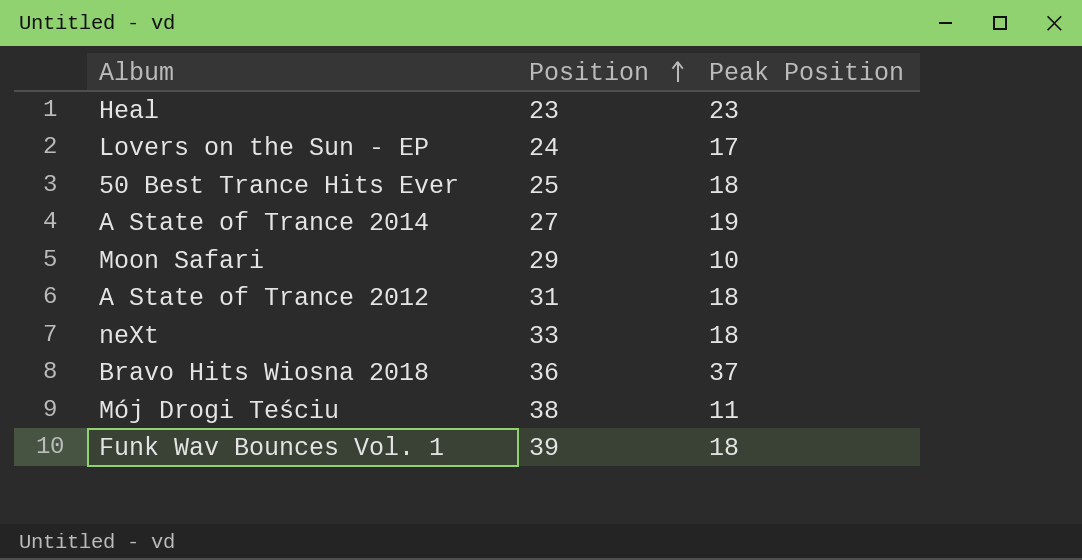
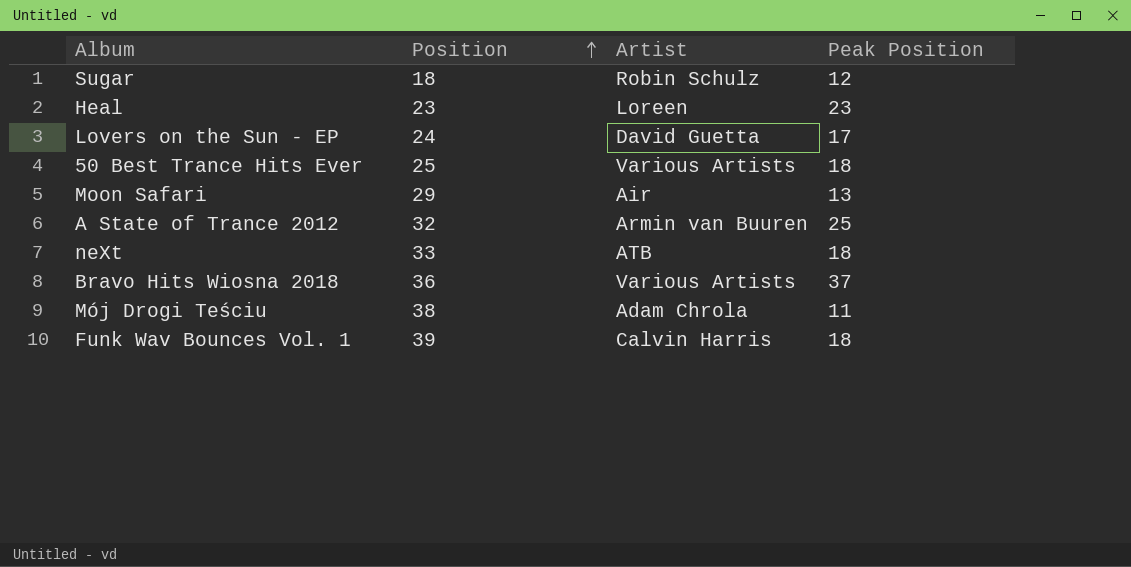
column Artist | position: none -> 3
row A State of Trance 2014: 27 | 19 -> none
row Sugar: none -> 18 | Robin Schulz | 12
Moon Safari | Peak Position: 10 -> 13
A State of Trance 2012 | Position: 31 -> 32
A State of Trance 2012 | Peak Position: 18 -> 25

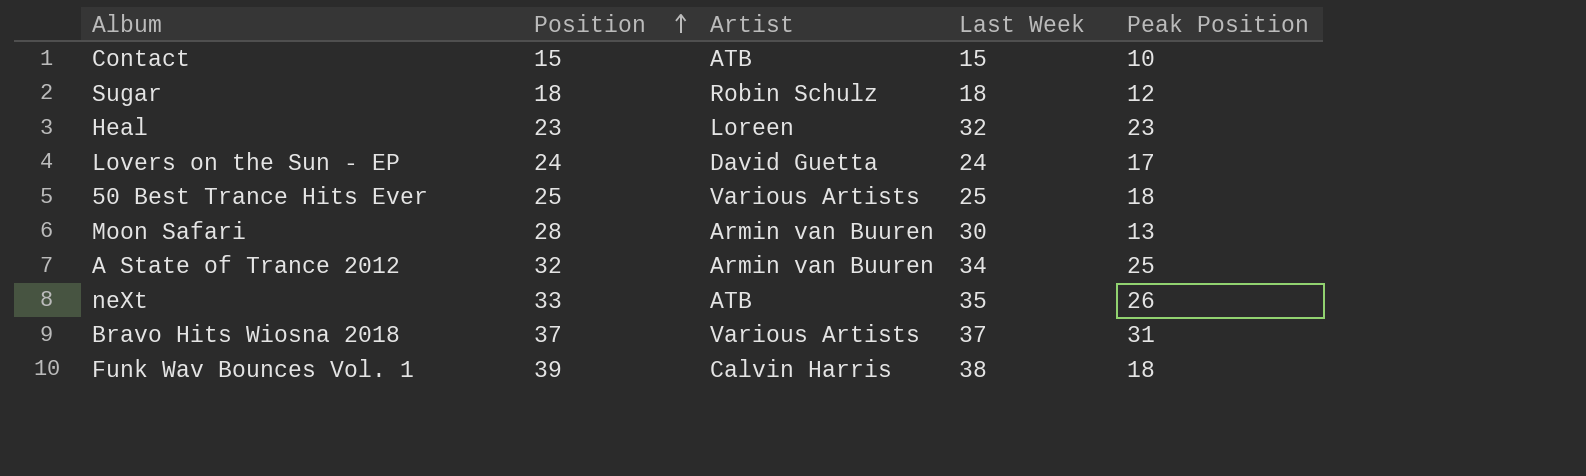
column Last Week | position: none -> 4
row Mój Drogi Teściu: 38 | Adam Chrola | 11 -> none
row Contact: none -> 15 | ATB | 15 | 10
Moon Safari | Position: 29 -> 28
Moon Safari | Artist: Air -> Armin van Buuren
neXt | Peak Position: 18 -> 26
Bravo Hits Wiosna 2018 | Position: 36 -> 37
Bravo Hits Wiosna 2018 | Peak Position: 37 -> 31

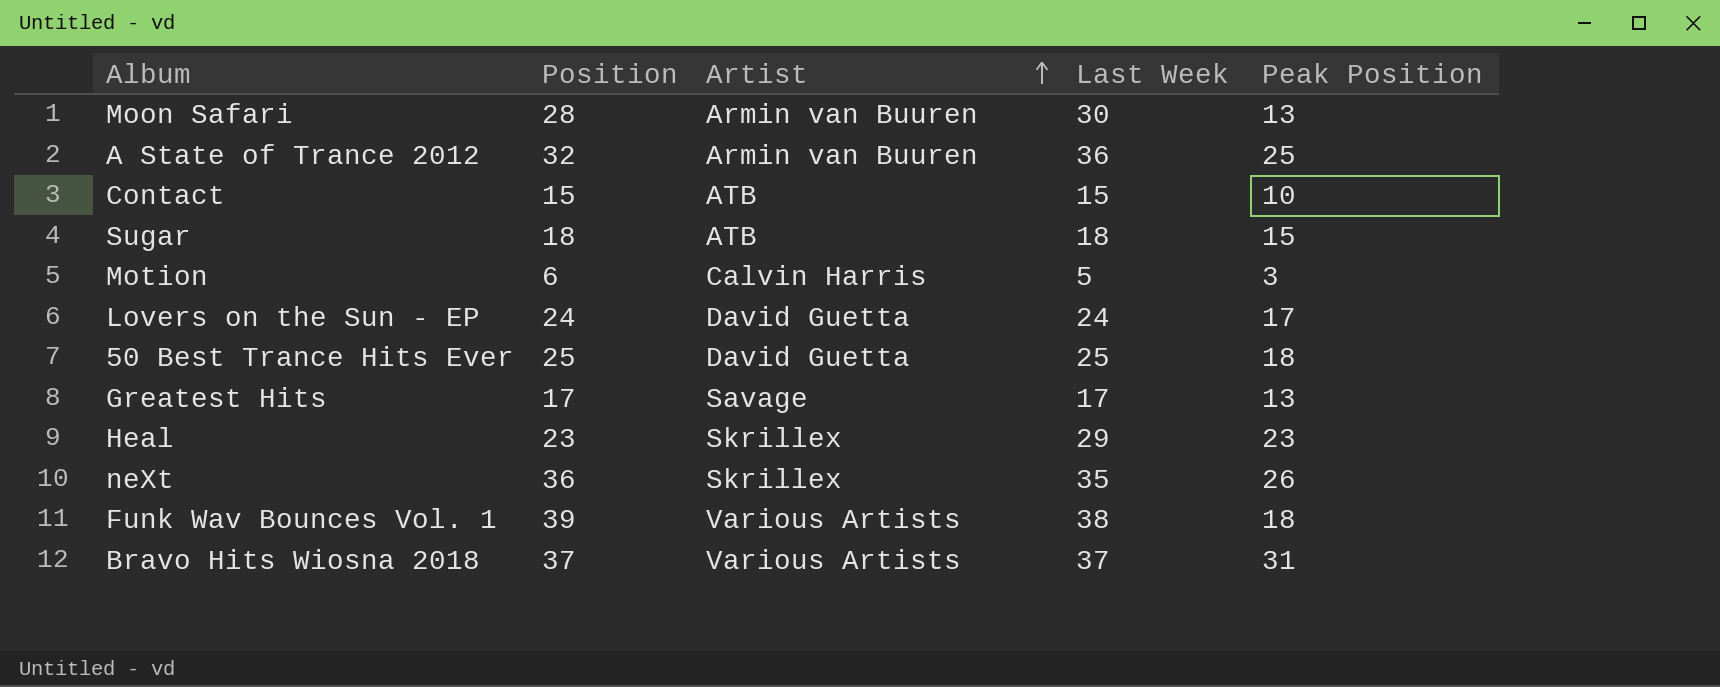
row order: Position ascending -> Artist ascending
A State of Trance 2012 | Last Week: 34 -> 36
Sugar | Artist: Robin Schulz -> ATB
Sugar | Peak Position: 12 -> 15
row Motion: none -> 6 | Calvin Harris | 5 | 3
50 Best Trance Hits Ever | Artist: Various Artists -> David Guetta
row Greatest Hits: none -> 17 | Savage | 17 | 13
Heal | Artist: Loreen -> Skrillex
Heal | Last Week: 32 -> 29
neXt | Position: 33 -> 36
neXt | Artist: ATB -> Skrillex
Funk Wav Bounces Vol. 1 | Artist: Calvin Harris -> Various Artists

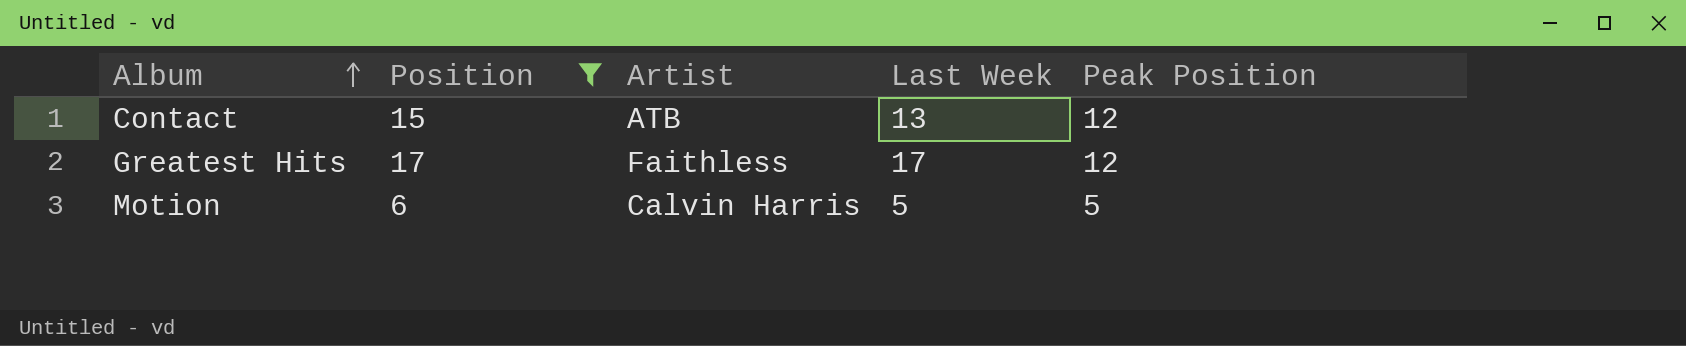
filter: none -> Position <= 17
row order: Artist ascending -> Album ascending
Contact | Last Week: 15 -> 13
Contact | Peak Position: 10 -> 12
Greatest Hits | Artist: Savage -> Faithless
Greatest Hits | Peak Position: 13 -> 12
Motion | Peak Position: 3 -> 5

